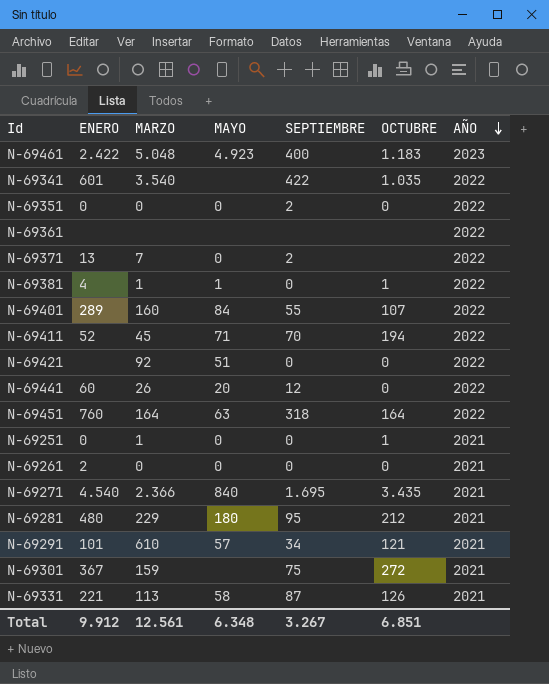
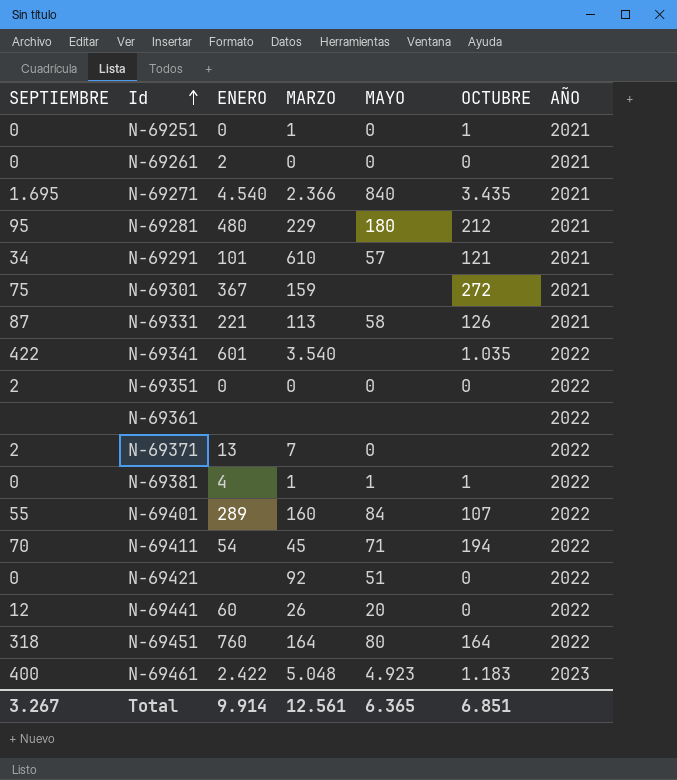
row order: AÑO descending -> Id ascending
column SEPTIEMBRE | position: 5 -> 1
N-69411 | ENERO: 52 -> 54
N-69451 | MAYO: 63 -> 80
Total | ENERO: 9.912 -> 9.914
Total | MAYO: 6.348 -> 6.365

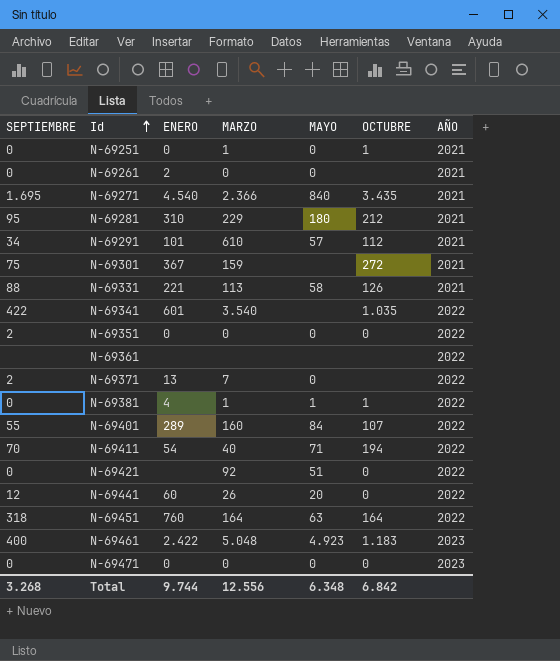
N-69261 | OCTUBRE: 0 -> none
N-69281 | ENERO: 480 -> 310
N-69291 | OCTUBRE: 121 -> 112
N-69331 | SEPTIEMBRE: 87 -> 88
N-69411 | MARZO: 45 -> 40
N-69451 | MAYO: 80 -> 63
row N-69471: none -> 0 | 0 | 0 | 0 | 0 | 2023
Total | SEPTIEMBRE: 3.267 -> 3.268
Total | ENERO: 9.914 -> 9.744
Total | MARZO: 12.561 -> 12.556
Total | MAYO: 6.365 -> 6.348
Total | OCTUBRE: 6.851 -> 6.842

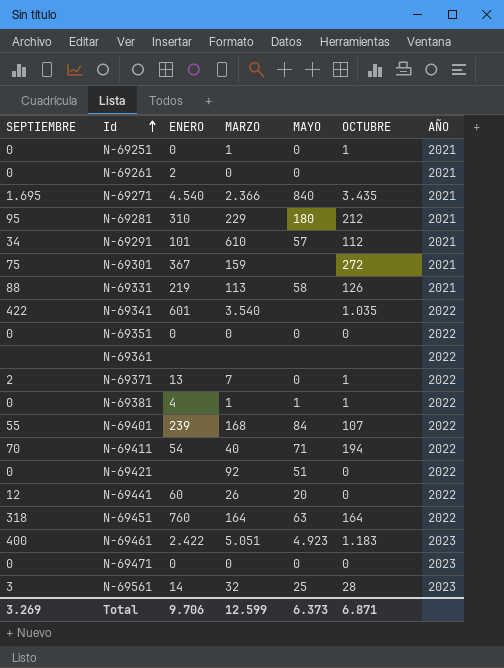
N-69331 | ENERO: 221 -> 219
N-69351 | SEPTIEMBRE: 2 -> 0
N-69371 | OCTUBRE: none -> 1
N-69401 | ENERO: 289 -> 239
N-69401 | MARZO: 160 -> 168
N-69461 | MARZO: 5.048 -> 5.051
row N-69561: none -> 3 | 14 | 32 | 25 | 28 | 2023
Total | SEPTIEMBRE: 3.268 -> 3.269
Total | ENERO: 9.744 -> 9.706
Total | MARZO: 12.556 -> 12.599
Total | MAYO: 6.348 -> 6.373
Total | OCTUBRE: 6.842 -> 6.871

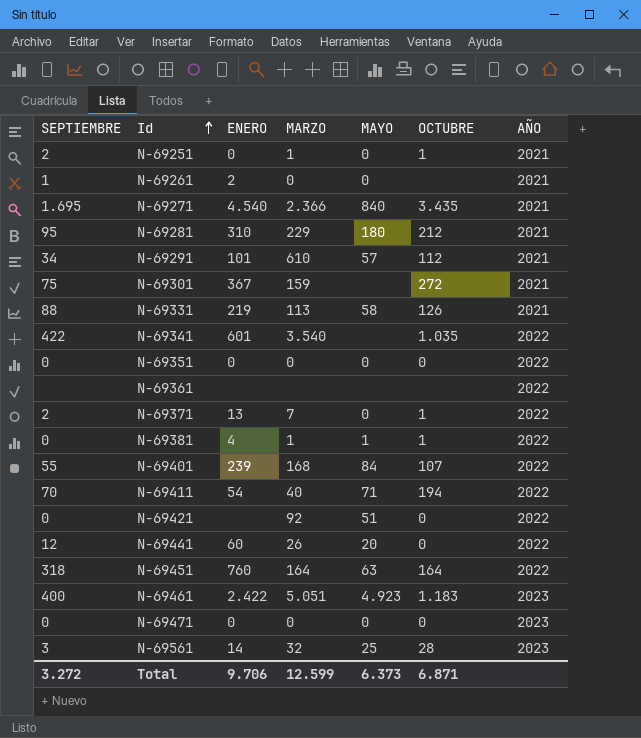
N-69251 | SEPTIEMBRE: 0 -> 2
N-69261 | SEPTIEMBRE: 0 -> 1
Total | SEPTIEMBRE: 3.269 -> 3.272

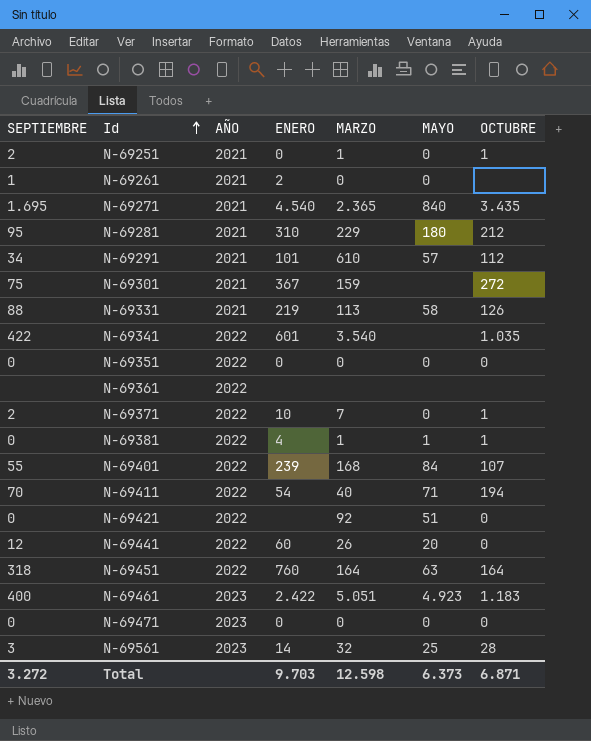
column AÑO | position: 7 -> 3
N-69271 | MARZO: 2.366 -> 2.365
N-69371 | ENERO: 13 -> 10
Total | ENERO: 9.706 -> 9.703
Total | MARZO: 12.599 -> 12.598

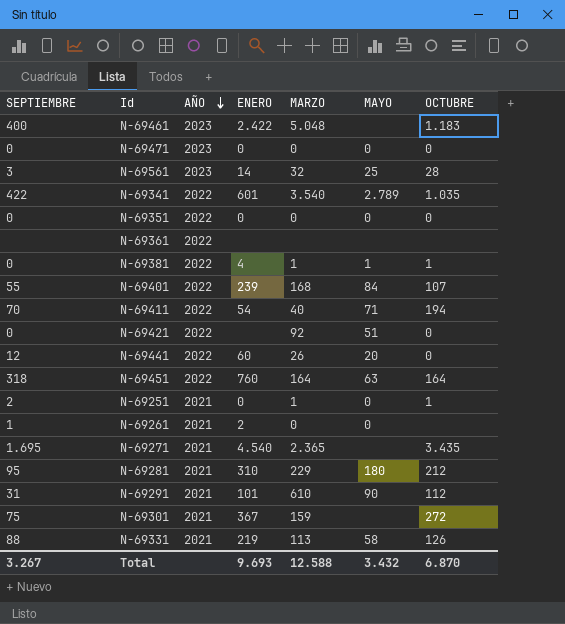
row order: Id ascending -> AÑO descending
row N-69371: 2 | 2022 | 10 | 7 | 0 | 1 -> none
N-69461 | MARZO: 5.051 -> 5.048
N-69461 | MAYO: 4.923 -> none
N-69341 | MAYO: none -> 2.789
N-69271 | MAYO: 840 -> none
N-69291 | SEPTIEMBRE: 34 -> 31
N-69291 | MAYO: 57 -> 90
Total | SEPTIEMBRE: 3.272 -> 3.267
Total | ENERO: 9.703 -> 9.693
Total | MARZO: 12.598 -> 12.588
Total | MAYO: 6.373 -> 3.432
Total | OCTUBRE: 6.871 -> 6.870

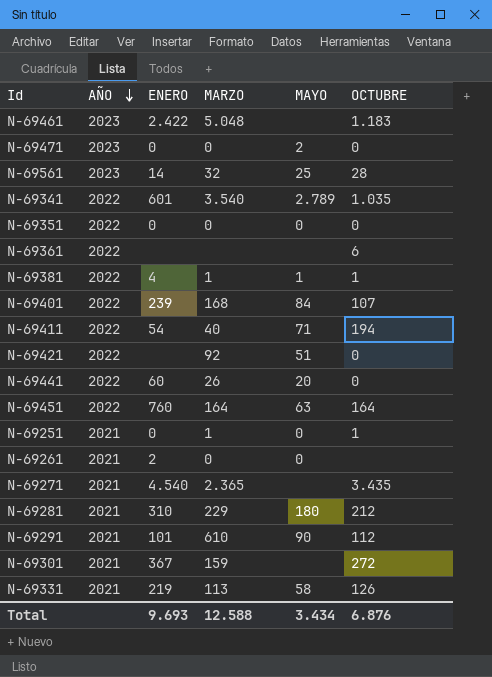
column SEPTIEMBRE | position: 1 -> none
N-69471 | MAYO: 0 -> 2
N-69361 | OCTUBRE: none -> 6
Total | MAYO: 3.432 -> 3.434
Total | OCTUBRE: 6.870 -> 6.876

